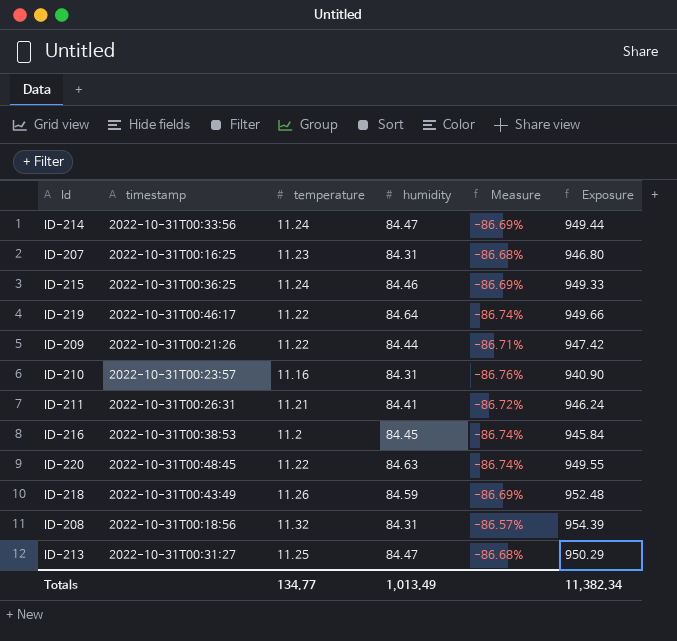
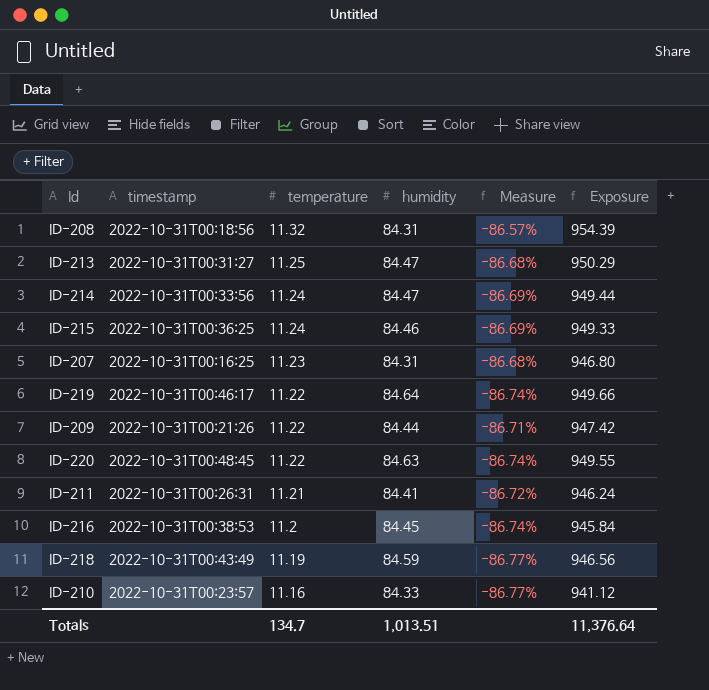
row order: none -> temperature descending
ID-218 | temperature: 11.26 -> 11.19
ID-218 | Measure: -86.69% -> -86.77%
ID-218 | Exposure: 952.48 -> 946.56
ID-210 | humidity: 84.31 -> 84.33
ID-210 | Measure: -86.76% -> -86.77%
ID-210 | Exposure: 940.90 -> 941.12
Totals | temperature: 134.77 -> 134.7
Totals | humidity: 1,013.49 -> 1,013.51
Totals | Exposure: 11,382.34 -> 11,376.64

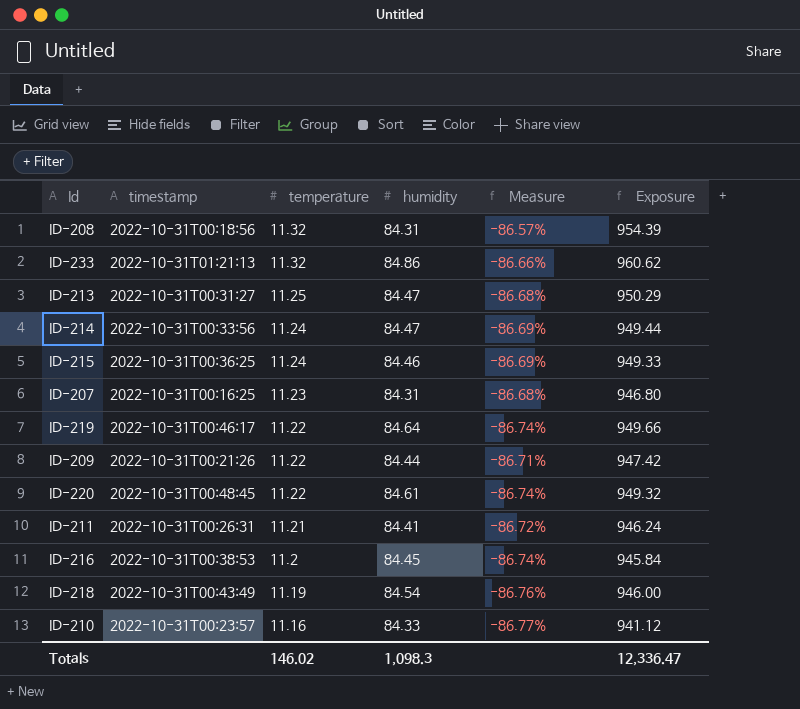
row ID-233: none -> 2022-10-31T01:21:13 | 11.32 | 84.86 | -86.66% | 960.62
ID-220 | humidity: 84.63 -> 84.61
ID-220 | Exposure: 949.55 -> 949.32
ID-218 | humidity: 84.59 -> 84.54
ID-218 | Measure: -86.77% -> -86.76%
ID-218 | Exposure: 946.56 -> 946.00
Totals | temperature: 134.7 -> 146.02
Totals | humidity: 1,013.51 -> 1,098.3
Totals | Exposure: 11,376.64 -> 12,336.47

